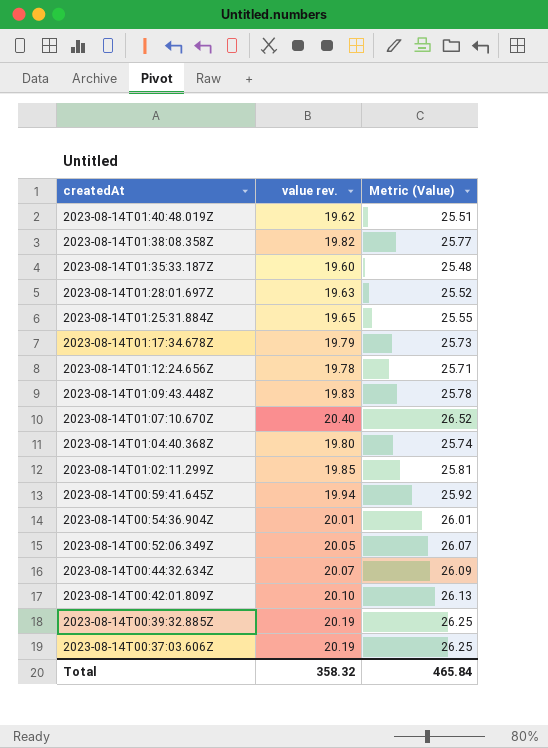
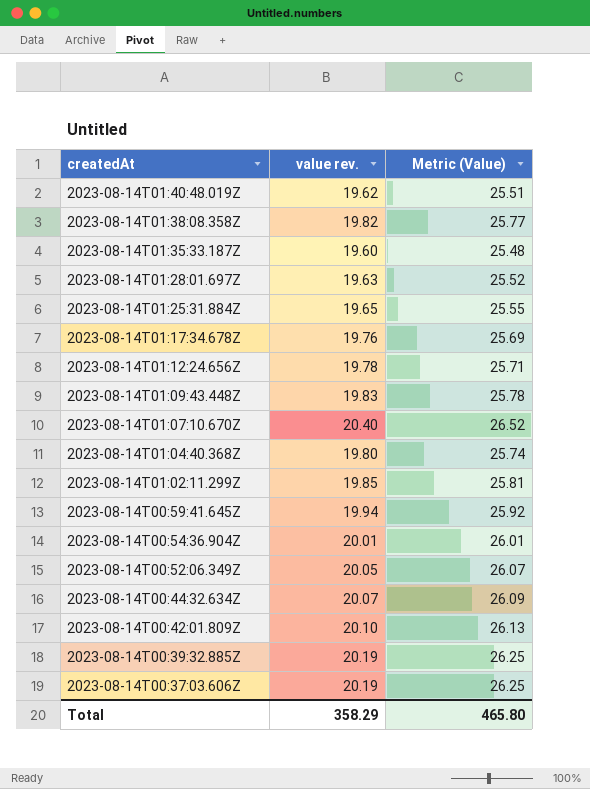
2023-08-14T01:17:34.678Z | value rev.: 19.79 -> 19.76
2023-08-14T01:17:34.678Z | Metric (Value): 25.73 -> 25.69
Total | value rev.: 358.32 -> 358.29
Total | Metric (Value): 465.84 -> 465.80

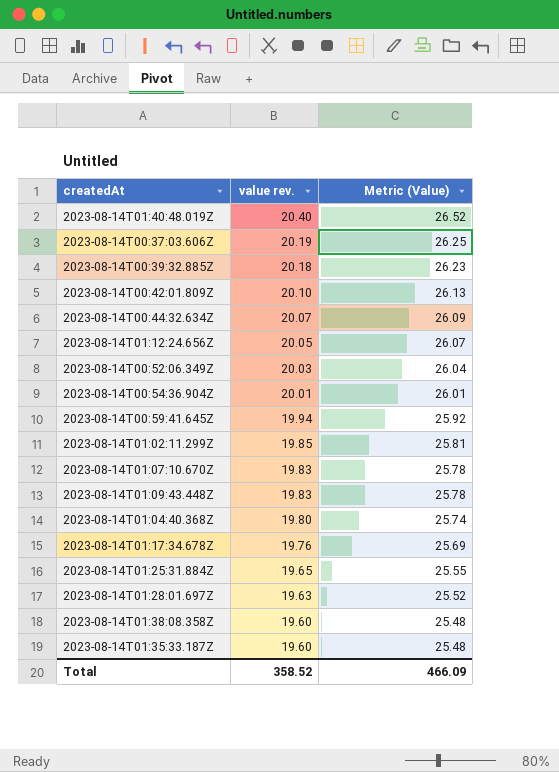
row order: createdAt descending -> value rev. descending
2023-08-14T01:40:48.019Z | value rev.: 19.62 -> 20.40
2023-08-14T01:40:48.019Z | Metric (Value): 25.51 -> 26.52
2023-08-14T00:39:32.885Z | value rev.: 20.19 -> 20.18
2023-08-14T00:39:32.885Z | Metric (Value): 26.25 -> 26.23
2023-08-14T01:12:24.656Z | value rev.: 19.78 -> 20.05
2023-08-14T01:12:24.656Z | Metric (Value): 25.71 -> 26.07
2023-08-14T00:52:06.349Z | value rev.: 20.05 -> 20.03
2023-08-14T00:52:06.349Z | Metric (Value): 26.07 -> 26.04
2023-08-14T01:07:10.670Z | value rev.: 20.40 -> 19.83
2023-08-14T01:07:10.670Z | Metric (Value): 26.52 -> 25.78
2023-08-14T01:38:08.358Z | value rev.: 19.82 -> 19.60
2023-08-14T01:38:08.358Z | Metric (Value): 25.77 -> 25.48
Total | value rev.: 358.29 -> 358.52
Total | Metric (Value): 465.80 -> 466.09

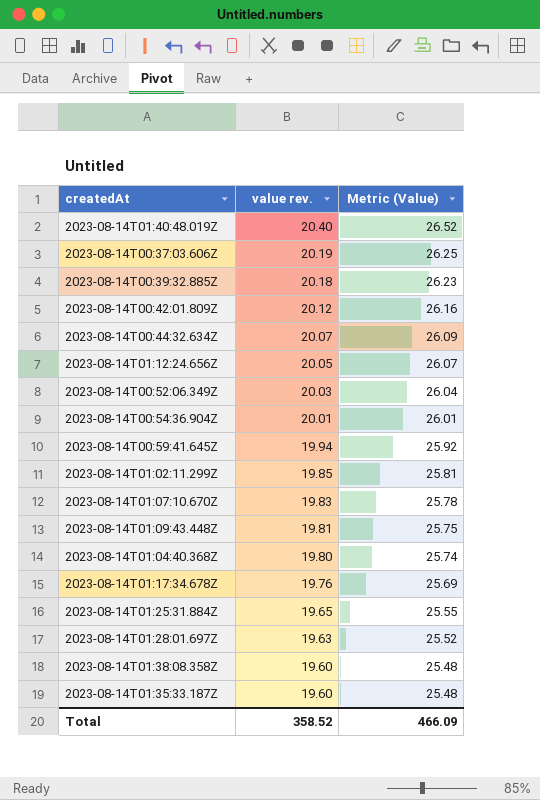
2023-08-14T00:42:01.809Z | value rev.: 20.10 -> 20.12
2023-08-14T00:42:01.809Z | Metric (Value): 26.13 -> 26.16
2023-08-14T01:09:43.448Z | value rev.: 19.83 -> 19.81
2023-08-14T01:09:43.448Z | Metric (Value): 25.78 -> 25.75

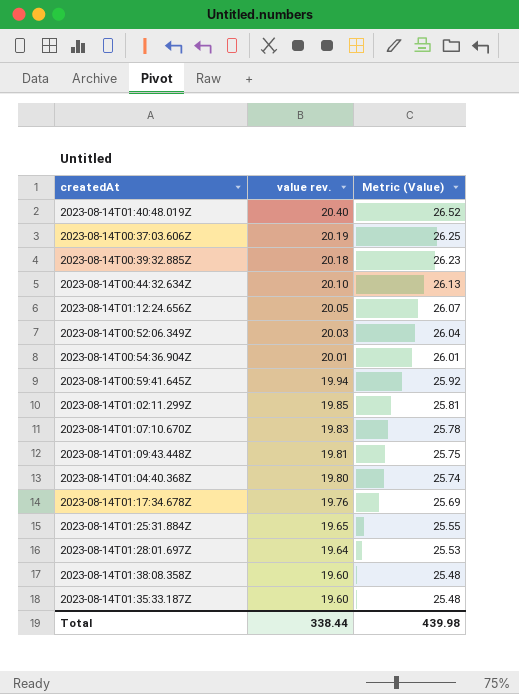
row 2023-08-14T00:42:01.809Z: 20.12 | 26.16 -> none
2023-08-14T00:44:32.634Z | value rev.: 20.07 -> 20.10
2023-08-14T00:44:32.634Z | Metric (Value): 26.09 -> 26.13
2023-08-14T01:28:01.697Z | value rev.: 19.63 -> 19.64
2023-08-14T01:28:01.697Z | Metric (Value): 25.52 -> 25.53
Total | value rev.: 358.52 -> 338.44
Total | Metric (Value): 466.09 -> 439.98

